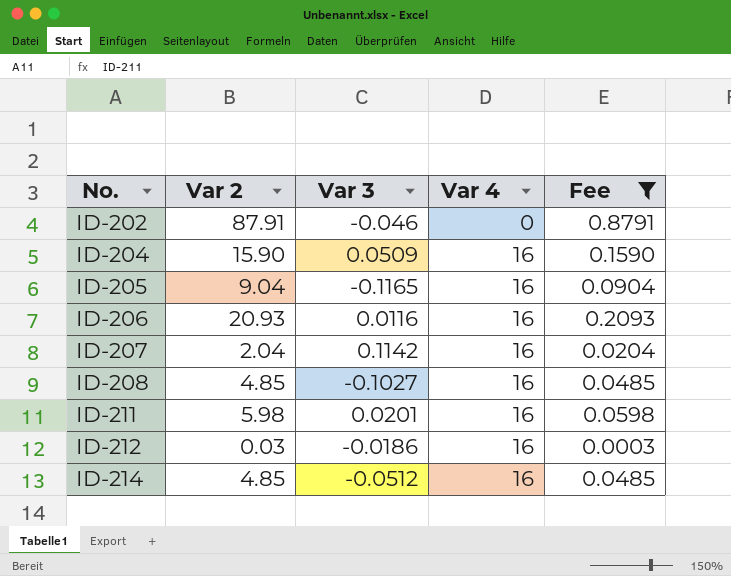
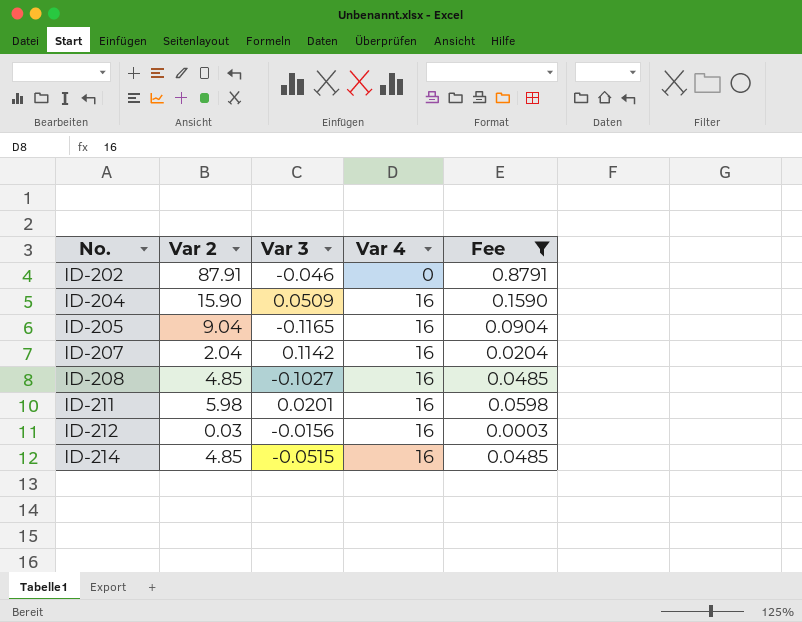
row ID-206: 20.93 | 0.0116 | 16 | 0.2093 -> none
ID-212 | Var 3: -0.0186 -> -0.0156
ID-214 | Var 3: -0.0512 -> -0.0515

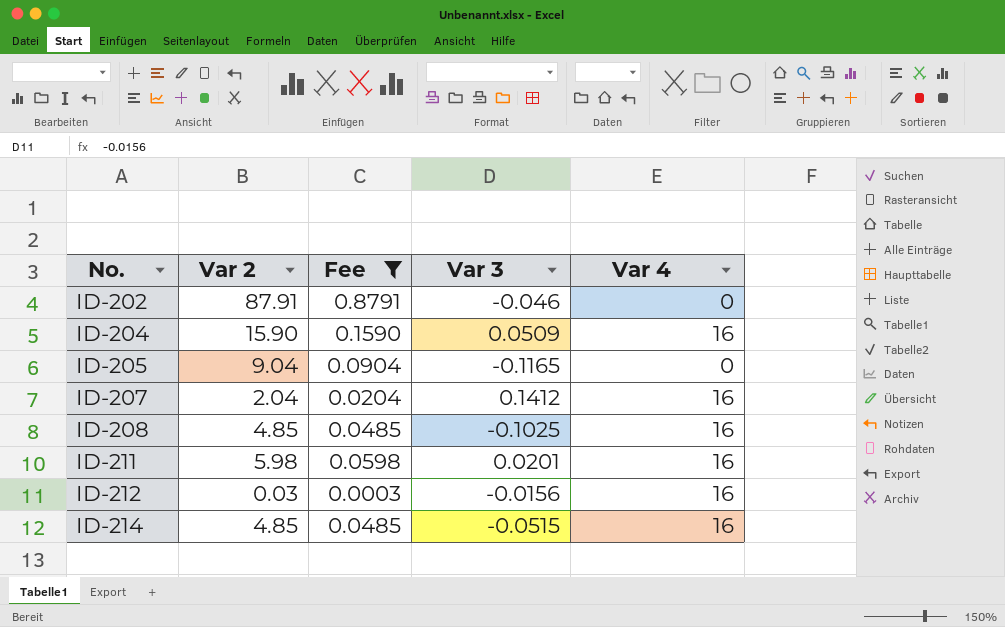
column Fee | position: 5 -> 3
ID-205 | Var 4: 16 -> 0
ID-207 | Var 3: 0.1142 -> 0.1412
ID-208 | Var 3: -0.1027 -> -0.1025

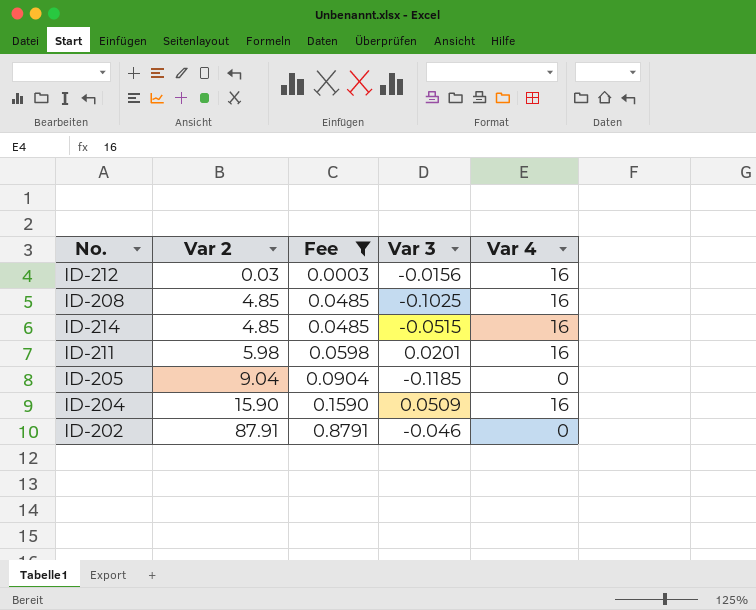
row order: No. ascending -> Var 2 ascending
row ID-207: 2.04 | 0.0204 | 0.1412 | 16 -> none
ID-205 | Var 3: -0.1165 -> -0.1185

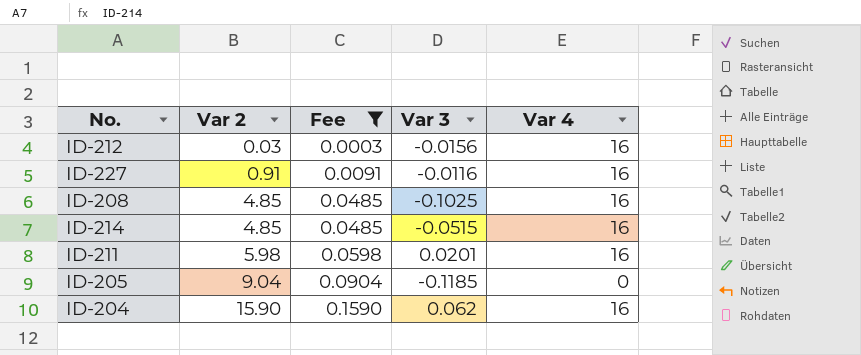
row ID-202: 87.91 | 0.8791 | -0.046 | 0 -> none
row ID-227: none -> 0.91 | 0.0091 | -0.0116 | 16
ID-204 | Var 3: 0.0509 -> 0.062

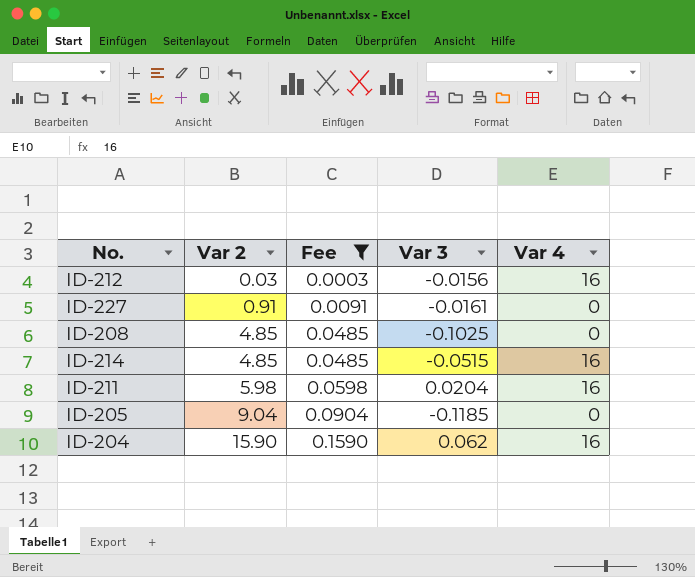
ID-227 | Var 3: -0.0116 -> -0.0161
ID-227 | Var 4: 16 -> 0
ID-208 | Var 4: 16 -> 0
ID-211 | Var 3: 0.0201 -> 0.0204

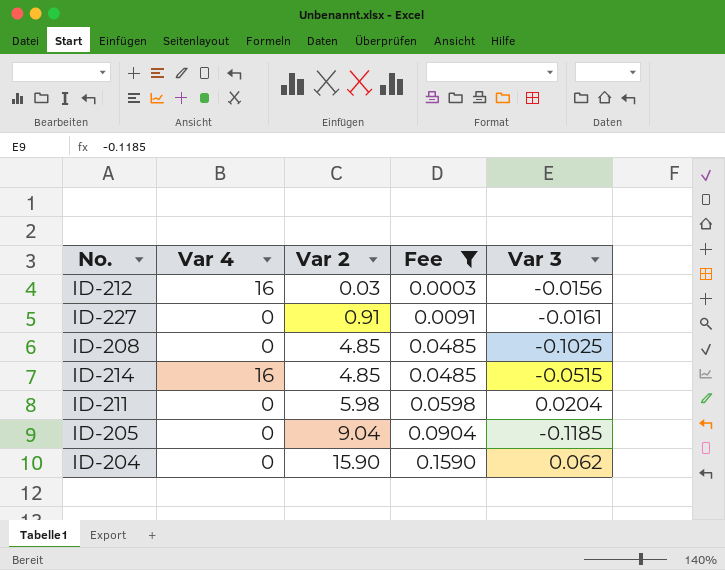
column Var 4 | position: 5 -> 2
ID-211 | Var 4: 16 -> 0
ID-204 | Var 4: 16 -> 0

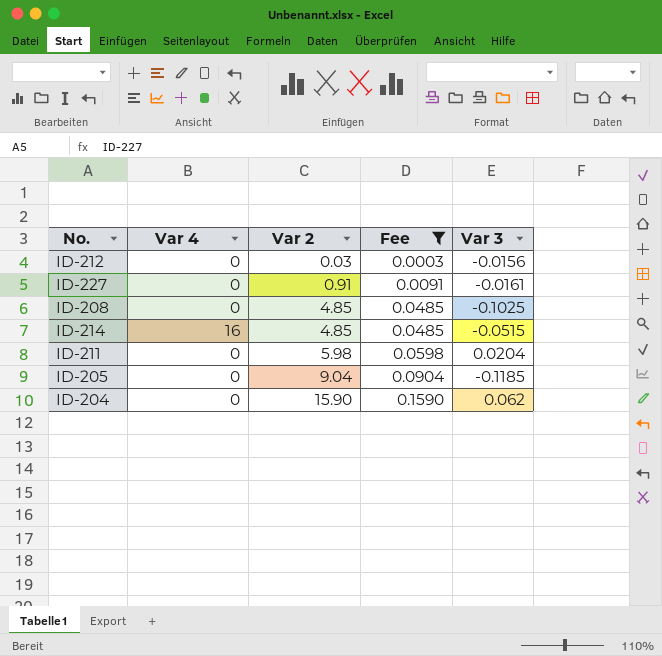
ID-212 | Var 4: 16 -> 0

